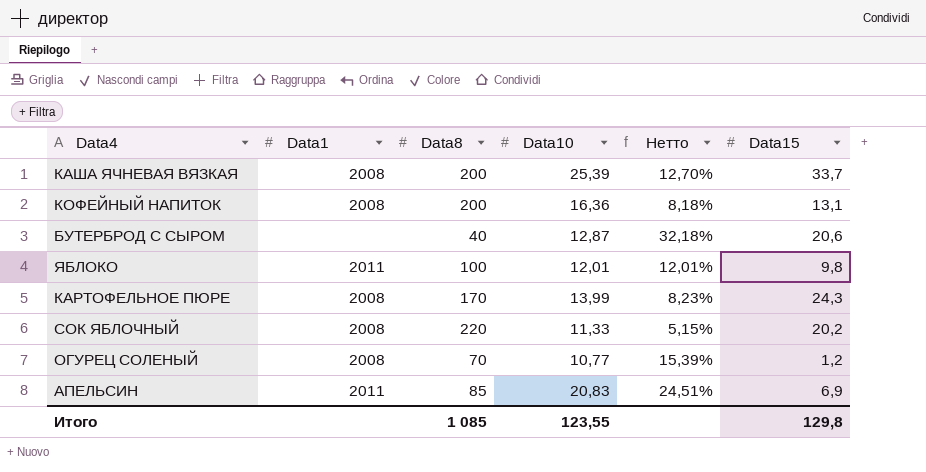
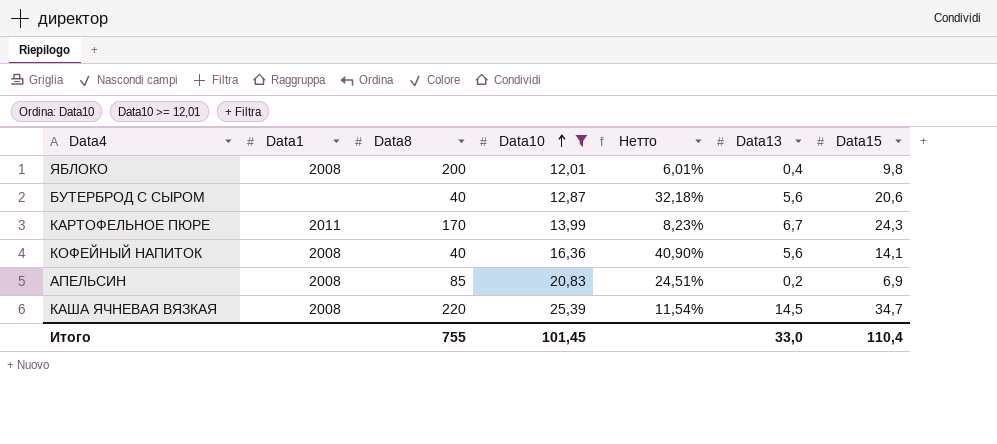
filter: none -> Data10 >= 12,01
row order: none -> Data10 ascending
column Data13 | position: none -> 6
ЯБЛОКО | Data1: 2011 -> 2008
ЯБЛОКО | Data8: 100 -> 200
ЯБЛОКО | Нетто: 12,01% -> 6,01%
КАРТОФЕЛЬНОЕ ПЮРЕ | Data1: 2008 -> 2011
КОФЕЙНЫЙ НАПИТОК | Data8: 200 -> 40
КОФЕЙНЫЙ НАПИТОК | Нетто: 8,18% -> 40,90%
КОФЕЙНЫЙ НАПИТОК | Data15: 13,1 -> 14,1
АПЕЛЬСИН | Data1: 2011 -> 2008
КАША ЯЧНЕВАЯ ВЯЗКАЯ | Data8: 200 -> 220
КАША ЯЧНЕВАЯ ВЯЗКАЯ | Нетто: 12,70% -> 11,54%
КАША ЯЧНЕВАЯ ВЯЗКАЯ | Data15: 33,7 -> 34,7
Итого | Data8: 1 085 -> 755
Итого | Data10: 123,55 -> 101,45
Итого | Data15: 129,8 -> 110,4

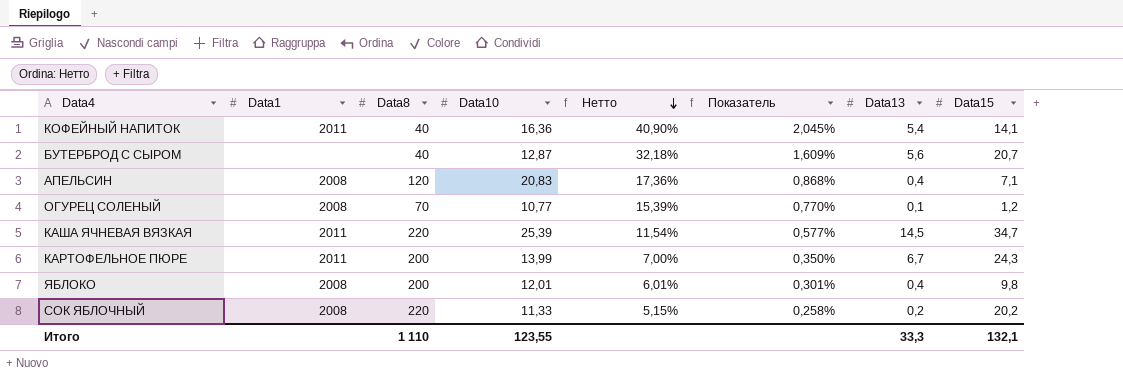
filter: Data10 >= 12,01 -> none
row order: Data10 ascending -> Нетто descending
column Показатель | formula: none -> [Нетто] * 0,05
КОФЕЙНЫЙ НАПИТОК | Data1: 2008 -> 2011
КОФЕЙНЫЙ НАПИТОК | Data13: 5,6 -> 5,4
БУТЕРБРОД С СЫРОМ | Data15: 20,6 -> 20,7
АПЕЛЬСИН | Data8: 85 -> 120
АПЕЛЬСИН | Нетто: 24,51% -> 17,36%
АПЕЛЬСИН | Data13: 0,2 -> 0,4
АПЕЛЬСИН | Data15: 6,9 -> 7,1
КАША ЯЧНЕВАЯ ВЯЗКАЯ | Data1: 2008 -> 2011
КАРТОФЕЛЬНОЕ ПЮРЕ | Data8: 170 -> 200
КАРТОФЕЛЬНОЕ ПЮРЕ | Нетто: 8,23% -> 7,00%
Итого | Data8: 755 -> 1 110
Итого | Data10: 101,45 -> 123,55
Итого | Data13: 33,0 -> 33,3
Итого | Data15: 110,4 -> 132,1

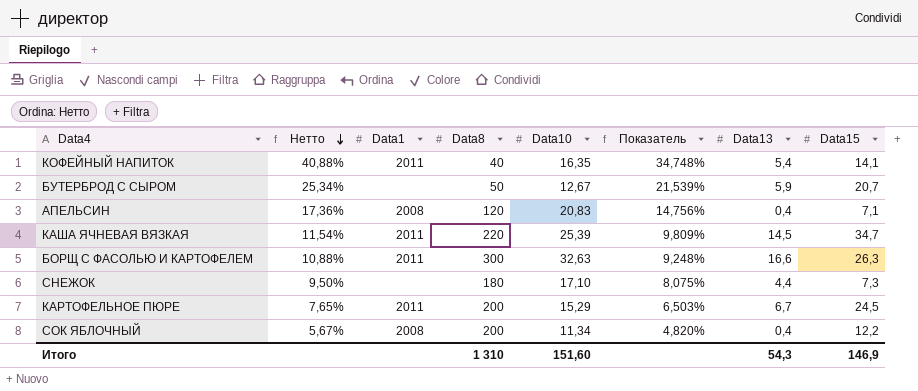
column Нетто | position: 5 -> 2
column Показатель | formula: [Нетто] * 0,05 -> [Нетто] * 0,85
row ОГУРЕЦ СОЛЕНЫЙ: 2008 | 70 | 10,77 | 15,39% | 0,770% | 0,1 | 1,2 -> none
row ЯБЛОКО: 2008 | 200 | 12,01 | 6,01% | 0,301% | 0,4 | 9,8 -> none
КОФЕЙНЫЙ НАПИТОК | Нетто: 40,90% -> 40,88%
КОФЕЙНЫЙ НАПИТОК | Data10: 16,36 -> 16,35
БУТЕРБРОД С СЫРОМ | Нетто: 32,18% -> 25,34%
БУТЕРБРОД С СЫРОМ | Data8: 40 -> 50
БУТЕРБРОД С СЫРОМ | Data10: 12,87 -> 12,67
БУТЕРБРОД С СЫРОМ | Data13: 5,6 -> 5,9
row БОРЩ С ФАСОЛЬЮ И КАРТОФЕЛЕМ: none -> 10,88% | 2011 | 300 | 32,63 | 9,248% | 16,6 | 26,3
row СНЕЖОК: none -> 9,50% | none | 180 | 17,10 | 8,075% | 4,4 | 7,3
КАРТОФЕЛЬНОЕ ПЮРЕ | Нетто: 7,00% -> 7,65%
КАРТОФЕЛЬНОЕ ПЮРЕ | Data10: 13,99 -> 15,29
КАРТОФЕЛЬНОЕ ПЮРЕ | Data15: 24,3 -> 24,5
СОК ЯБЛОЧНЫЙ | Нетто: 5,15% -> 5,67%
СОК ЯБЛОЧНЫЙ | Data8: 220 -> 200
СОК ЯБЛОЧНЫЙ | Data10: 11,33 -> 11,34
СОК ЯБЛОЧНЫЙ | Data13: 0,2 -> 0,4
СОК ЯБЛОЧНЫЙ | Data15: 20,2 -> 12,2
Итого | Data8: 1 110 -> 1 310
Итого | Data10: 123,55 -> 151,60
Итого | Data13: 33,3 -> 54,3
Итого | Data15: 132,1 -> 146,9

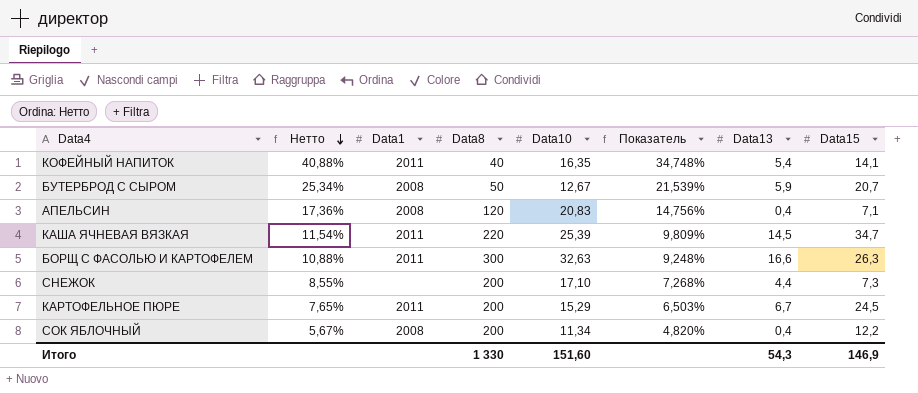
БУТЕРБРОД С СЫРОМ | Data1: none -> 2008
СНЕЖОК | Нетто: 9,50% -> 8,55%
СНЕЖОК | Data8: 180 -> 200
СНЕЖОК | Показатель: 8,075% -> 7,268%
Итого | Data8: 1 310 -> 1 330

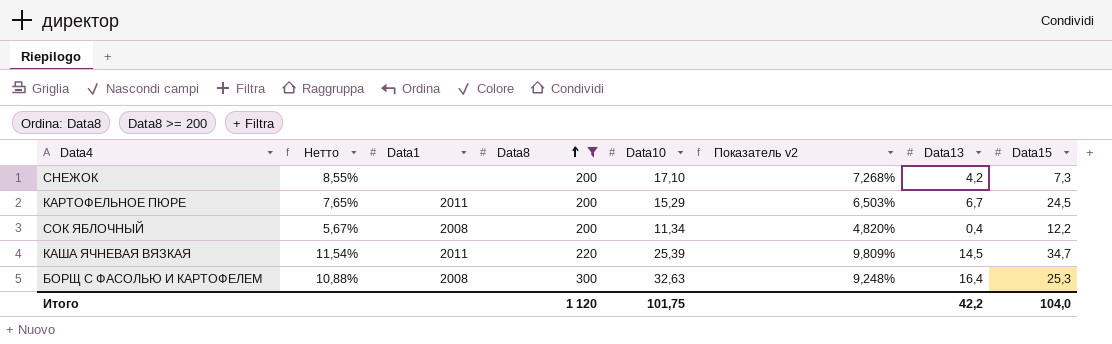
filter: none -> Data8 >= 200
row order: Нетто descending -> Data8 ascending
column name: Показатель -> Показатель v2
СНЕЖОК | Data13: 4,4 -> 4,2
БОРЩ С ФАСОЛЬЮ И КАРТОФЕЛЕМ | Data1: 2011 -> 2008
БОРЩ С ФАСОЛЬЮ И КАРТОФЕЛЕМ | Data13: 16,6 -> 16,4
БОРЩ С ФАСОЛЬЮ И КАРТОФЕЛЕМ | Data15: 26,3 -> 25,3
Итого | Data8: 1 330 -> 1 120
Итого | Data10: 151,60 -> 101,75
Итого | Data13: 54,3 -> 42,2
Итого | Data15: 146,9 -> 104,0

